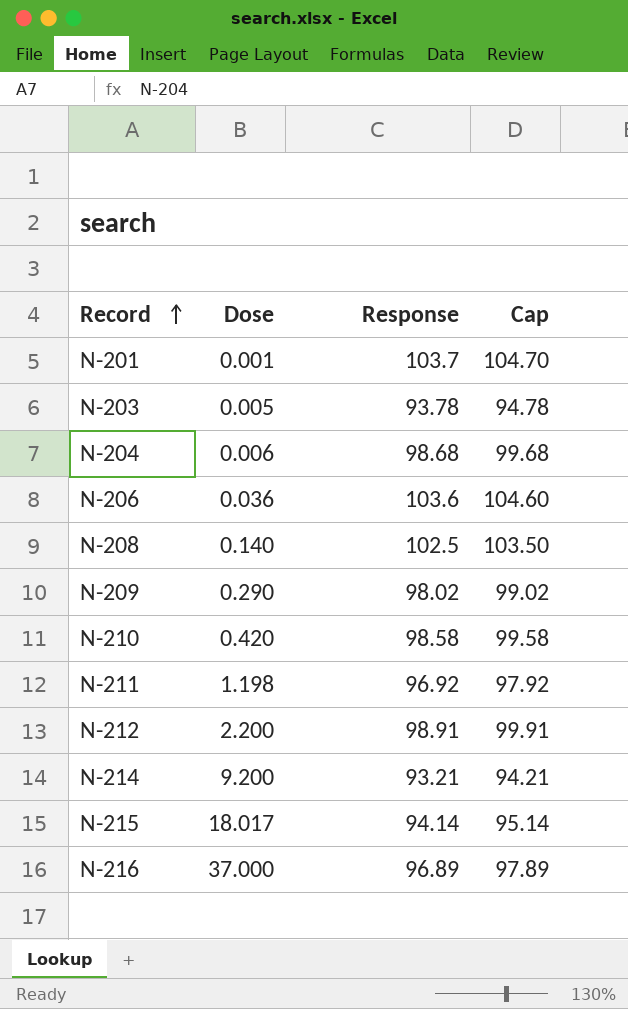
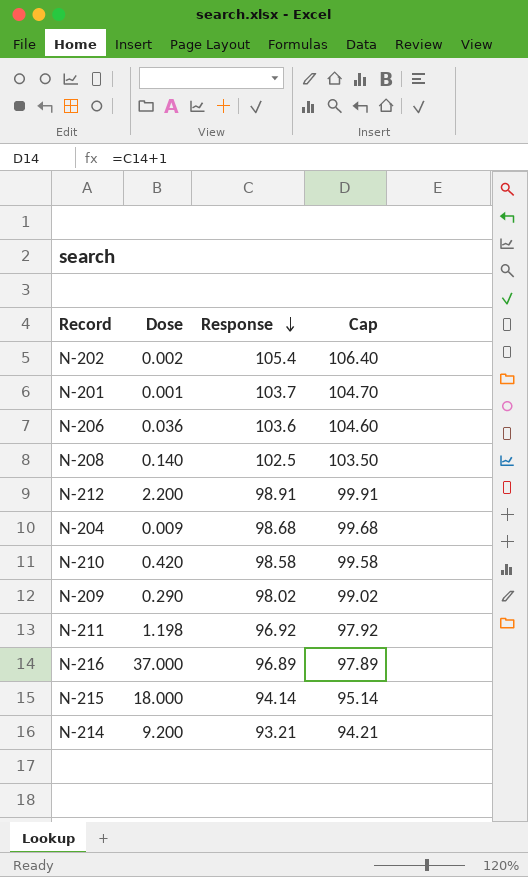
row order: Record ascending -> Response descending
row N-203: 0.005 | 93.78 | 94.78 -> none
row N-202: none -> 0.002 | 105.4 | 106.40
N-204 | Dose: 0.006 -> 0.009
N-215 | Dose: 18.017 -> 18.000

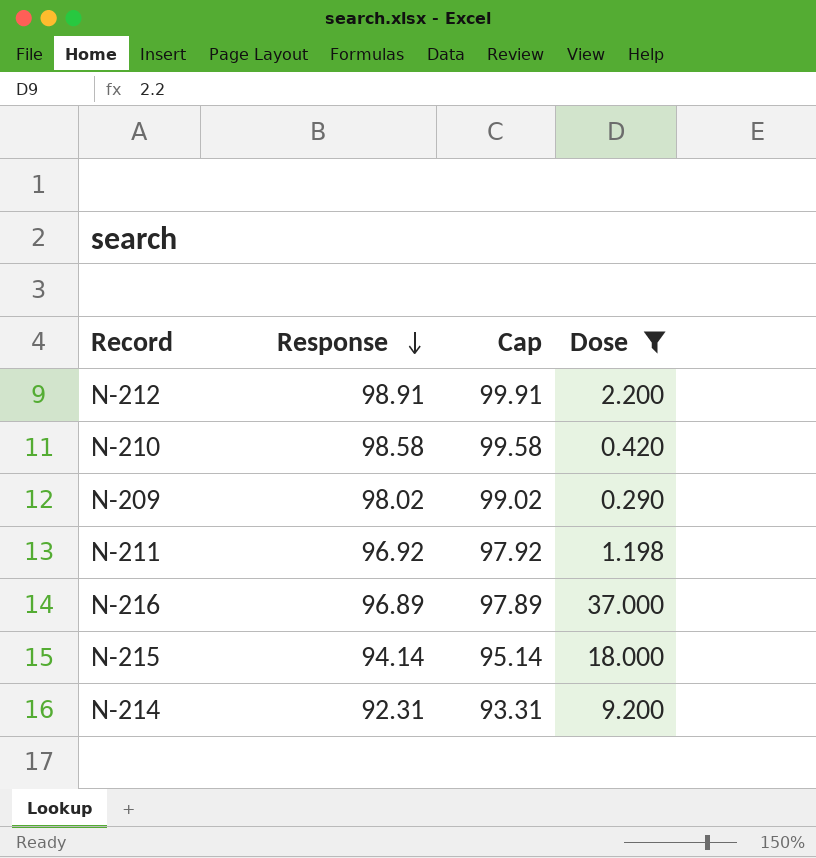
filter: none -> Dose >= 0.290
column Dose | position: 2 -> 4
N-214 | Response: 93.21 -> 92.31
N-214 | Cap: 94.21 -> 93.31

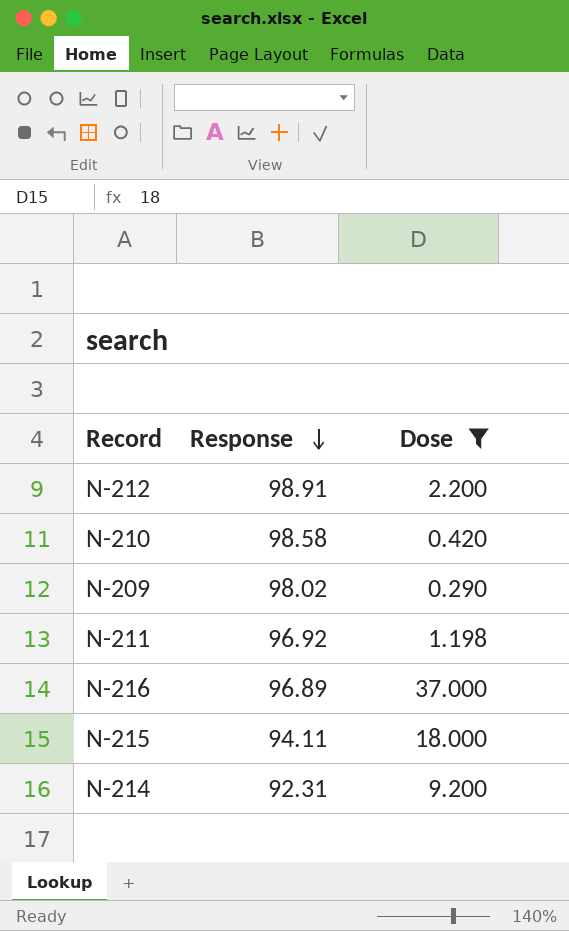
column Cap | formula: [Response] + 1 -> none
N-215 | Response: 94.14 -> 94.11

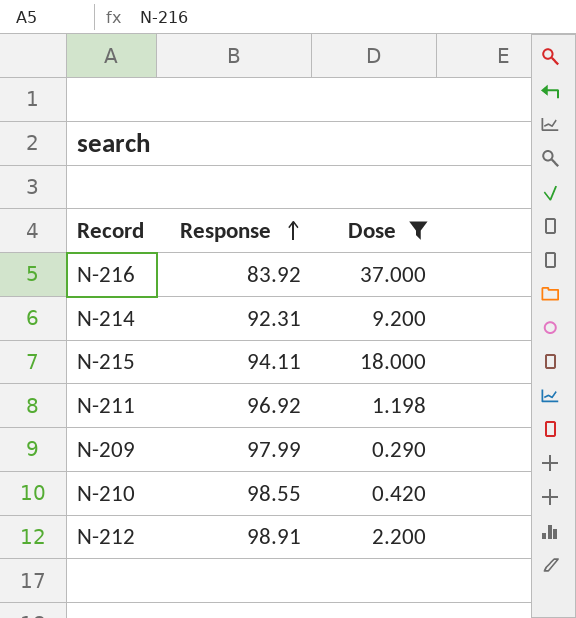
row order: Response descending -> Response ascending
N-216 | Response: 96.89 -> 83.92
N-209 | Response: 98.02 -> 97.99
N-210 | Response: 98.58 -> 98.55

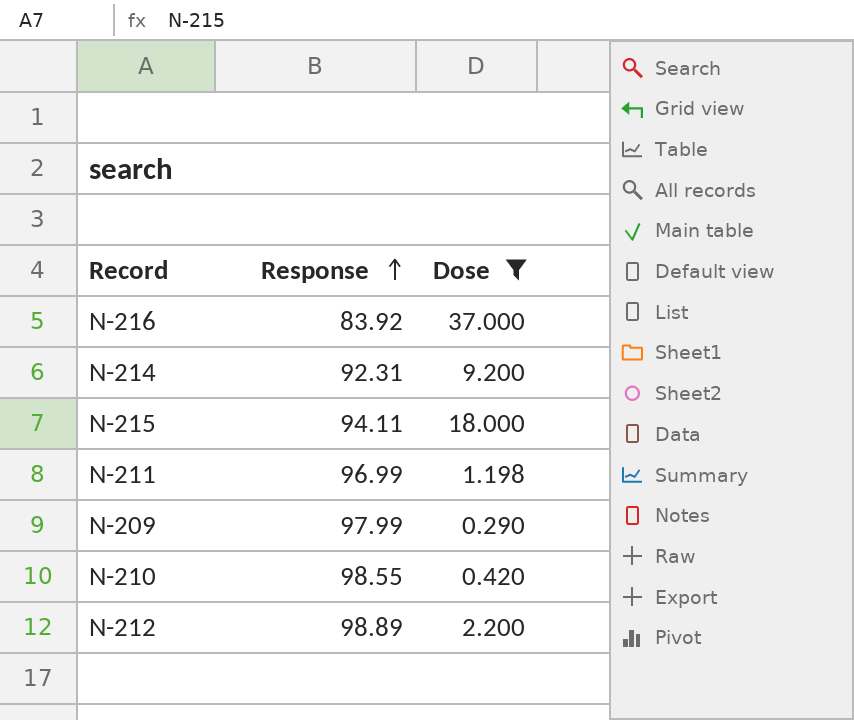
N-211 | Response: 96.92 -> 96.99
N-212 | Response: 98.91 -> 98.89

